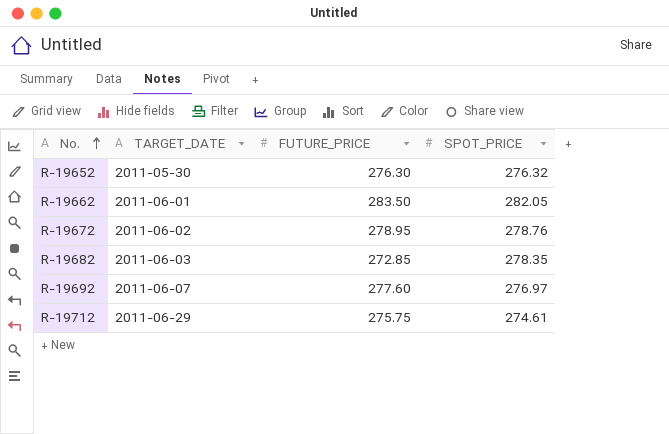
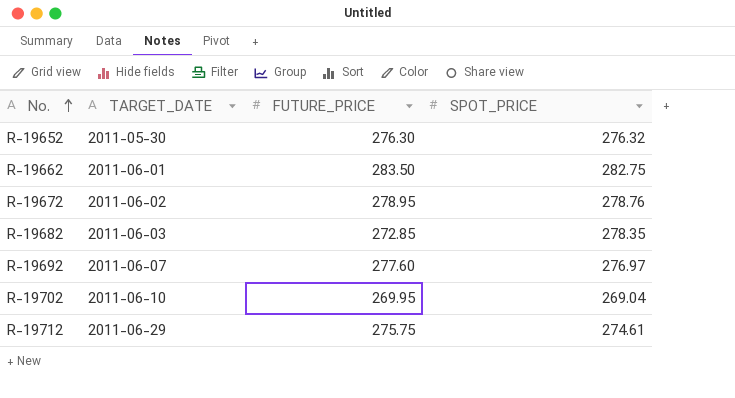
R-19662 | SPOT_PRICE: 282.05 -> 282.75
row R-19702: none -> 2011-06-10 | 269.95 | 269.04

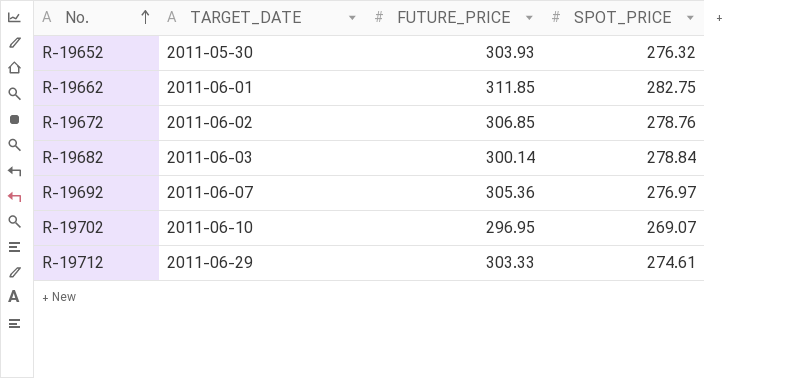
R-19652 | FUTURE_PRICE: 276.30 -> 303.93
R-19662 | FUTURE_PRICE: 283.50 -> 311.85
R-19672 | FUTURE_PRICE: 278.95 -> 306.85
R-19682 | FUTURE_PRICE: 272.85 -> 300.14
R-19682 | SPOT_PRICE: 278.35 -> 278.84
R-19692 | FUTURE_PRICE: 277.60 -> 305.36
R-19702 | FUTURE_PRICE: 269.95 -> 296.95
R-19702 | SPOT_PRICE: 269.04 -> 269.07
R-19712 | FUTURE_PRICE: 275.75 -> 303.33

